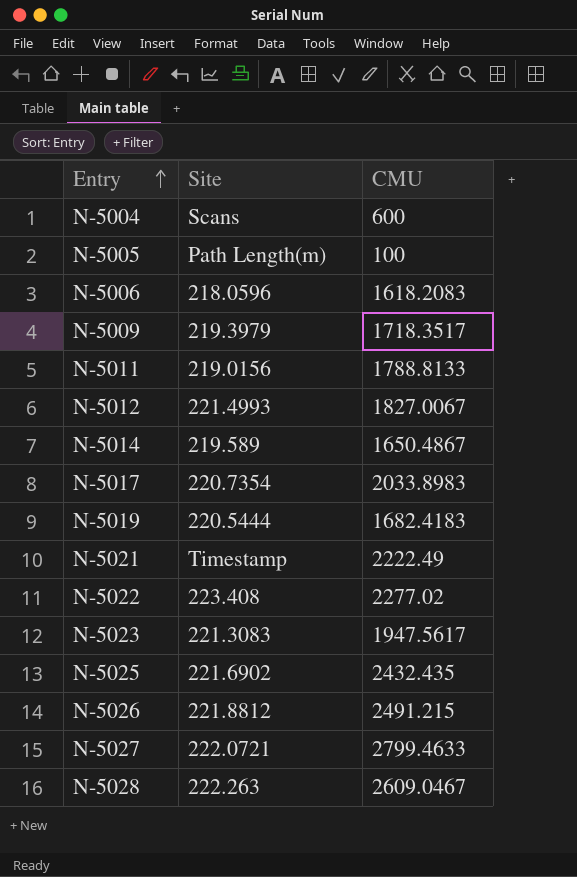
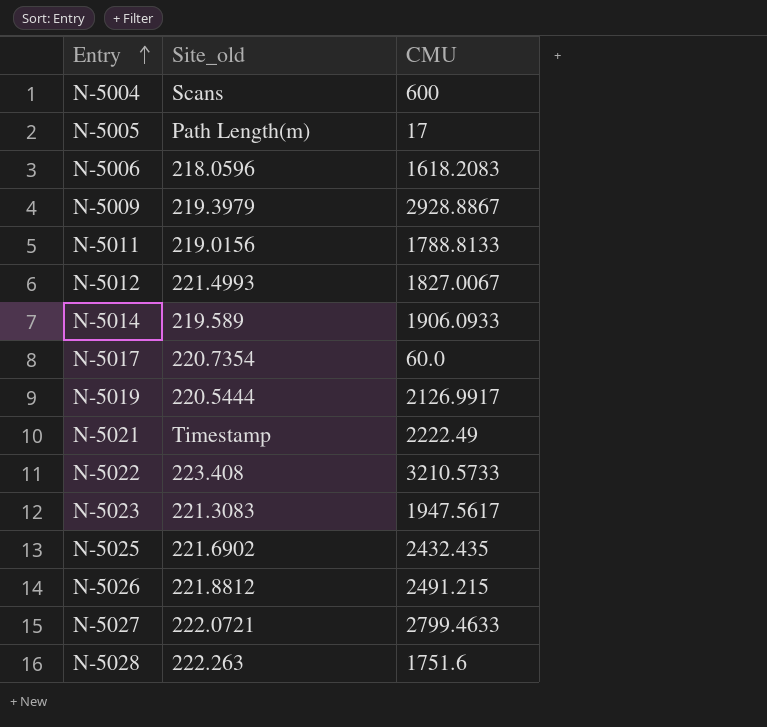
column name: Site -> Site_old
N-5005 | CMU: 100 -> 17
N-5009 | CMU: 1718.3517 -> 2928.8867
N-5014 | CMU: 1650.4867 -> 1906.0933
N-5017 | CMU: 2033.8983 -> 60.0
N-5019 | CMU: 1682.4183 -> 2126.9917
N-5022 | CMU: 2277.02 -> 3210.5733
N-5028 | CMU: 2609.0467 -> 1751.6

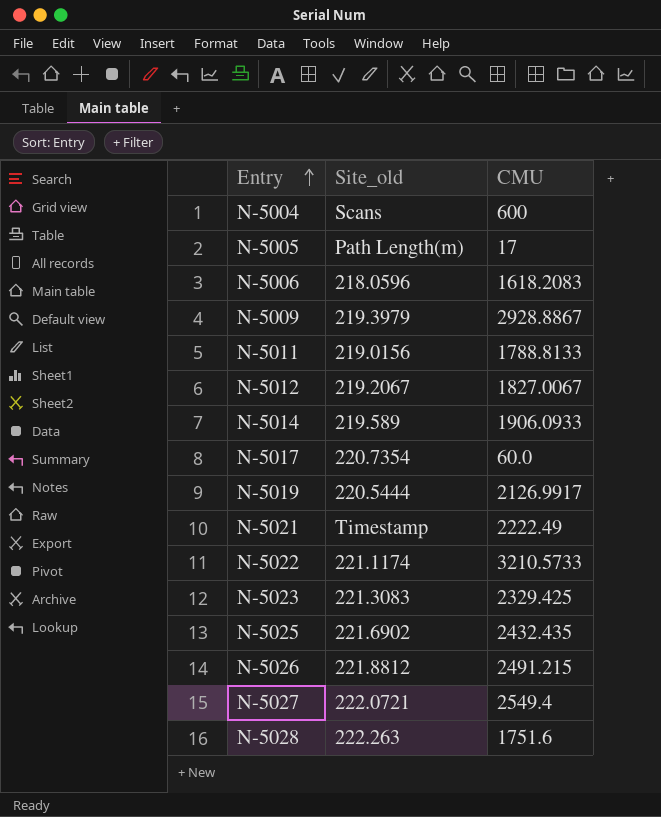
N-5012 | Site_old: 221.4993 -> 219.2067
N-5022 | Site_old: 223.408 -> 221.1174
N-5023 | CMU: 1947.5617 -> 2329.425
N-5027 | CMU: 2799.4633 -> 2549.4

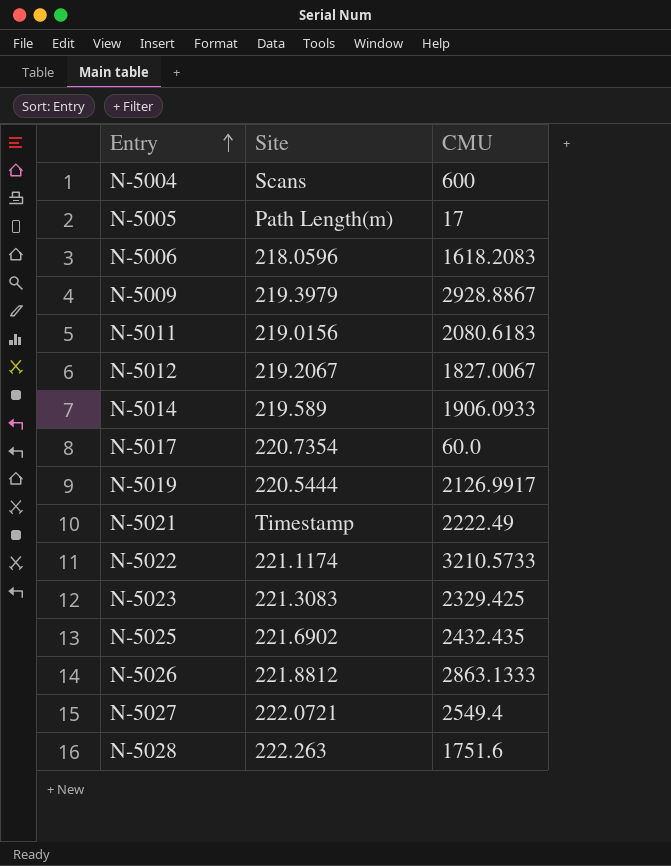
column name: Site_old -> Site
N-5011 | CMU: 1788.8133 -> 2080.6183
N-5026 | CMU: 2491.215 -> 2863.1333

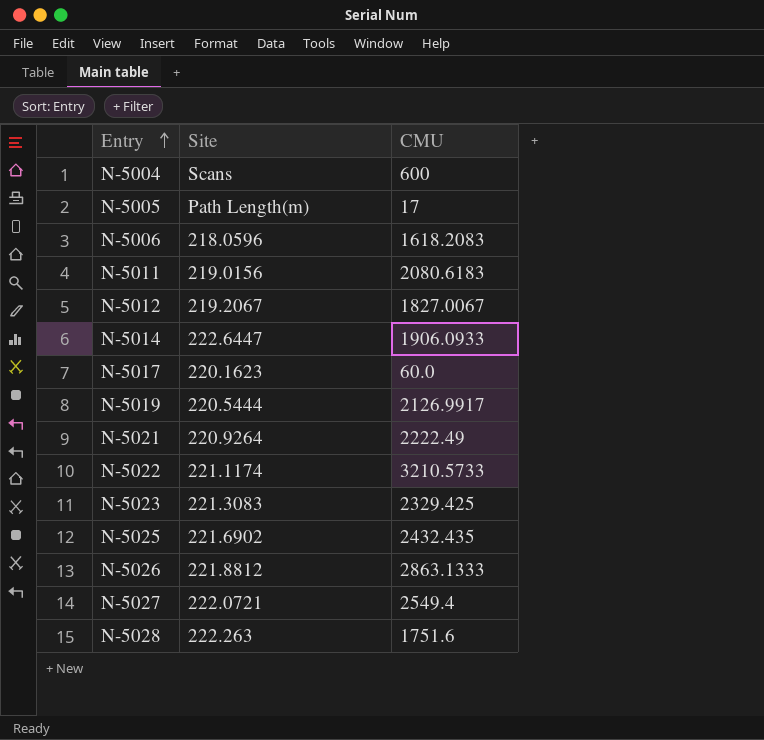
row N-5009: 219.3979 | 2928.8867 -> none
N-5014 | Site: 219.589 -> 222.6447
N-5017 | Site: 220.7354 -> 220.1623
N-5021 | Site: Timestamp -> 220.9264

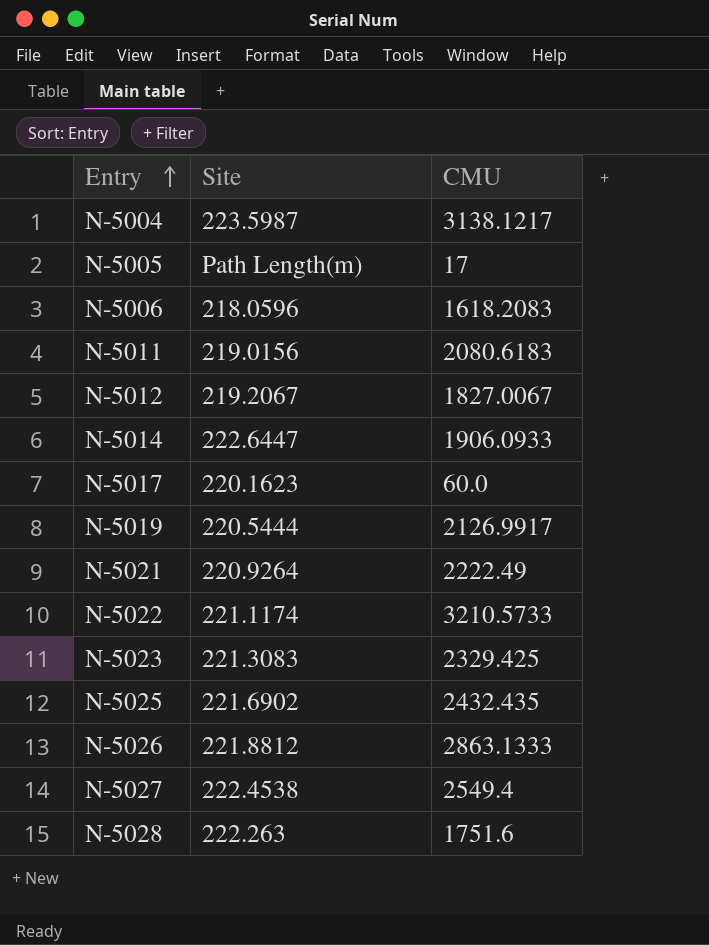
N-5004 | Site: Scans -> 223.5987
N-5004 | CMU: 600 -> 3138.1217
N-5027 | Site: 222.0721 -> 222.4538

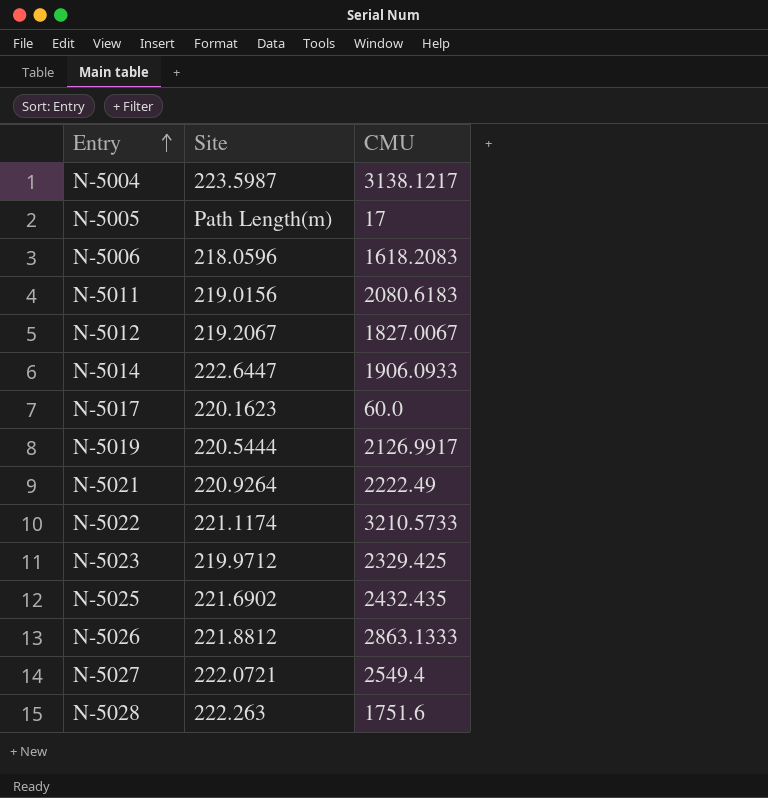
N-5023 | Site: 221.3083 -> 219.9712
N-5027 | Site: 222.4538 -> 222.0721

